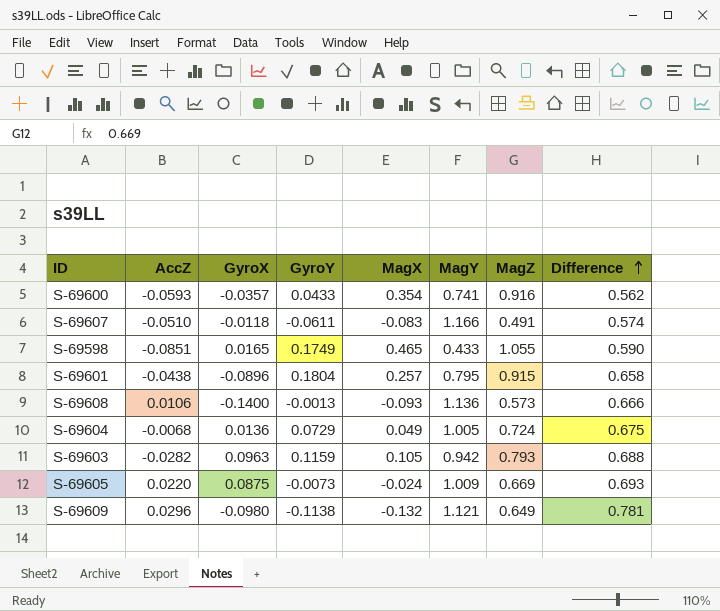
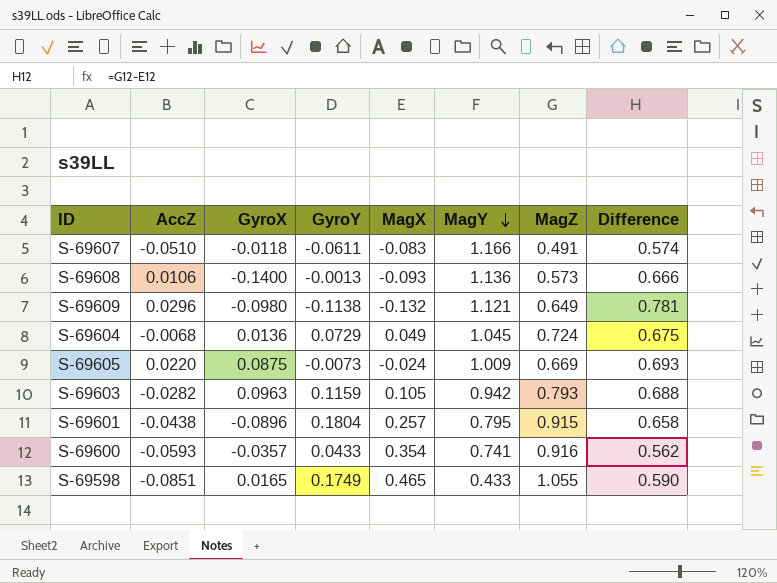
row order: Difference ascending -> MagY descending
S-69604 | MagY: 1.005 -> 1.045

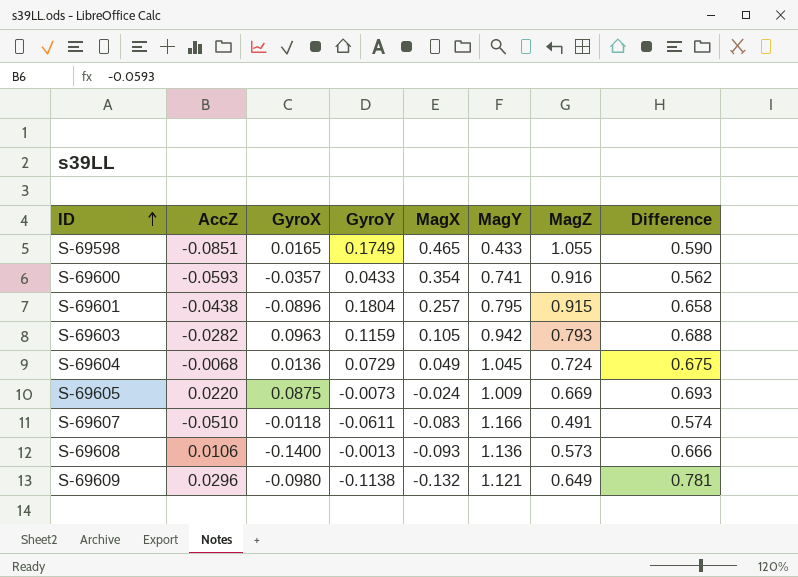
row order: MagY descending -> ID ascending

